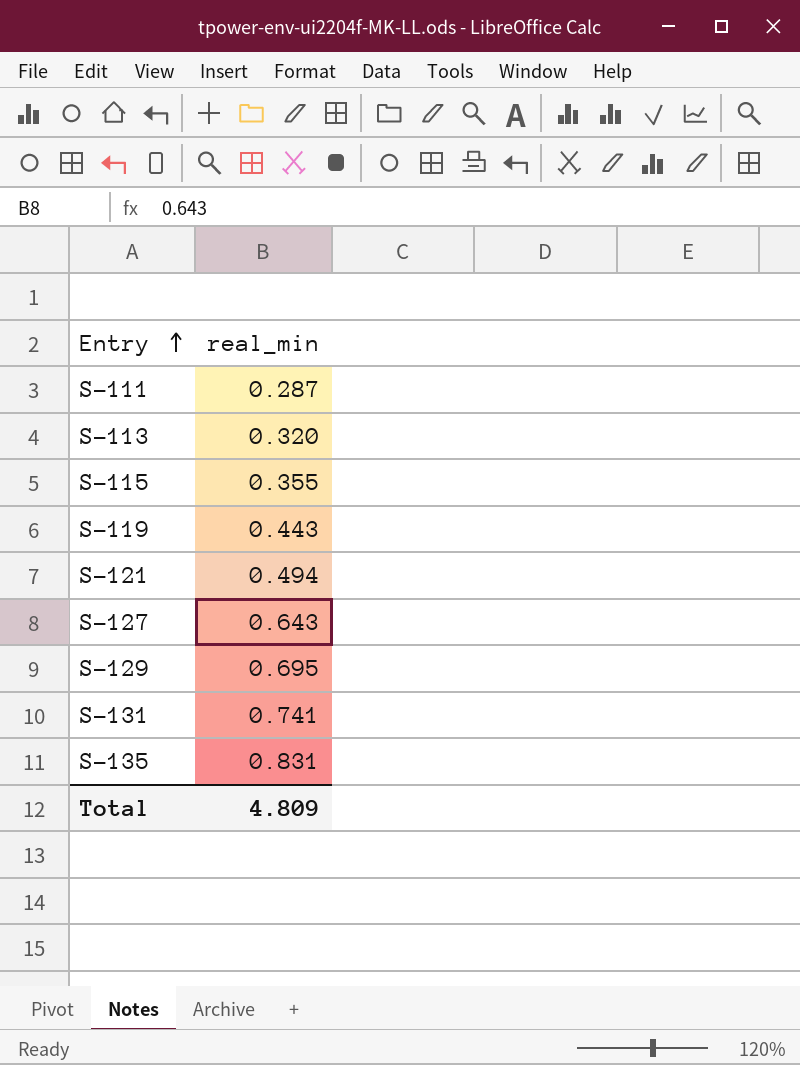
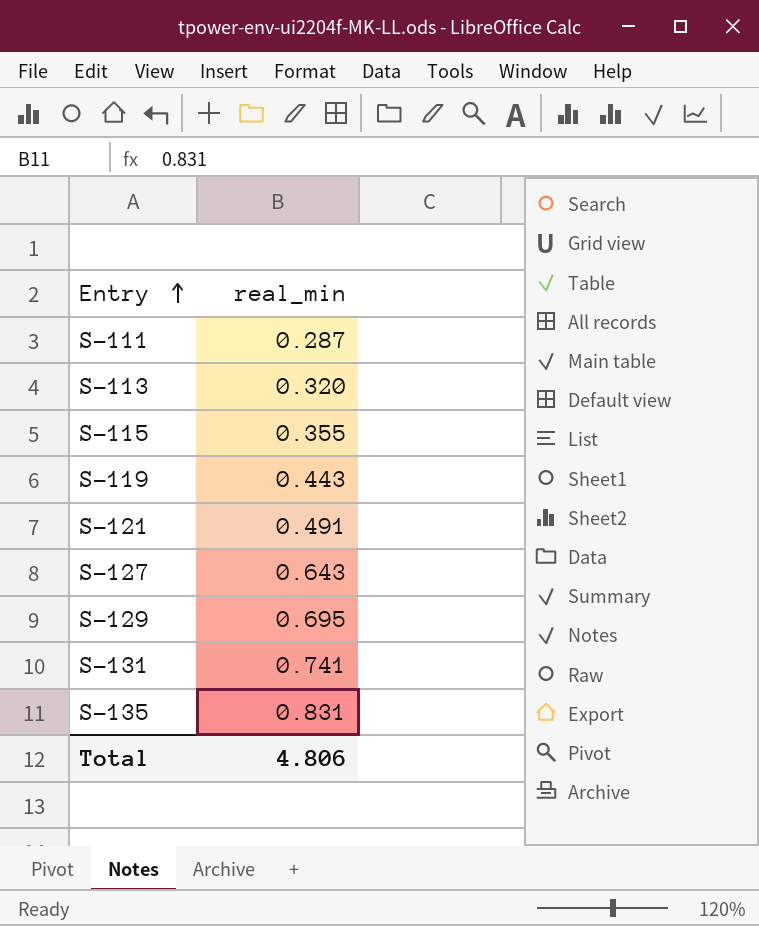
S-121 | real_min: 0.494 -> 0.491
Total | real_min: 4.809 -> 4.806

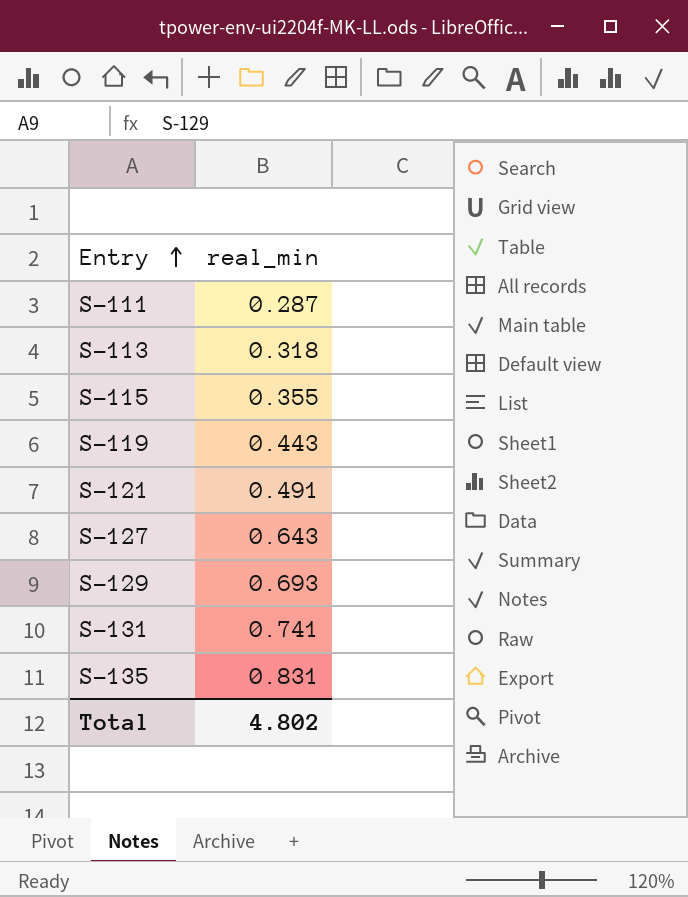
S-113 | real_min: 0.320 -> 0.318
S-129 | real_min: 0.695 -> 0.693
Total | real_min: 4.806 -> 4.802

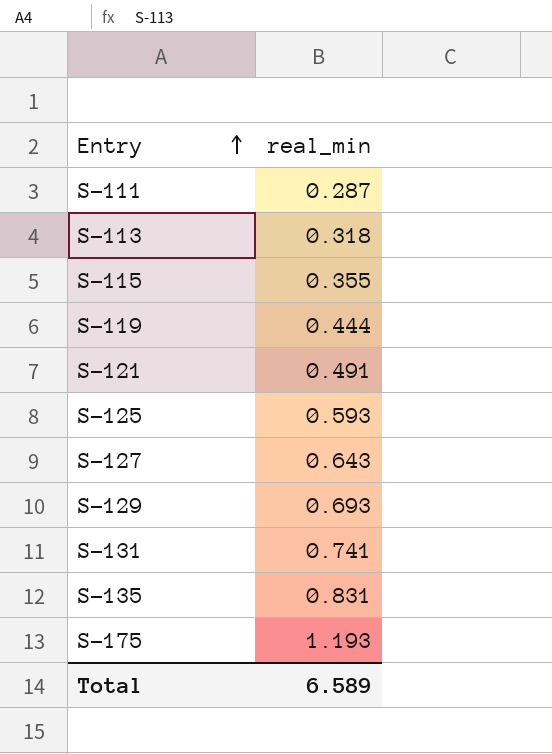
S-119 | real_min: 0.443 -> 0.444
row S-125: none -> 0.593
row S-175: none -> 1.193
Total | real_min: 4.802 -> 6.589

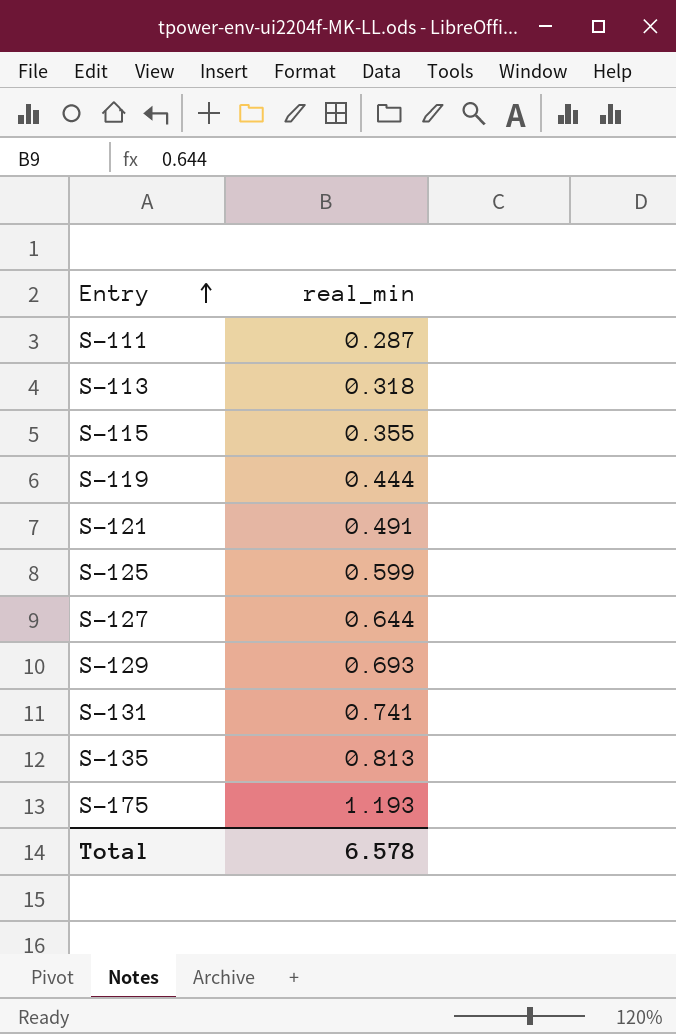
S-125 | real_min: 0.593 -> 0.599
S-127 | real_min: 0.643 -> 0.644
S-135 | real_min: 0.831 -> 0.813
Total | real_min: 6.589 -> 6.578

